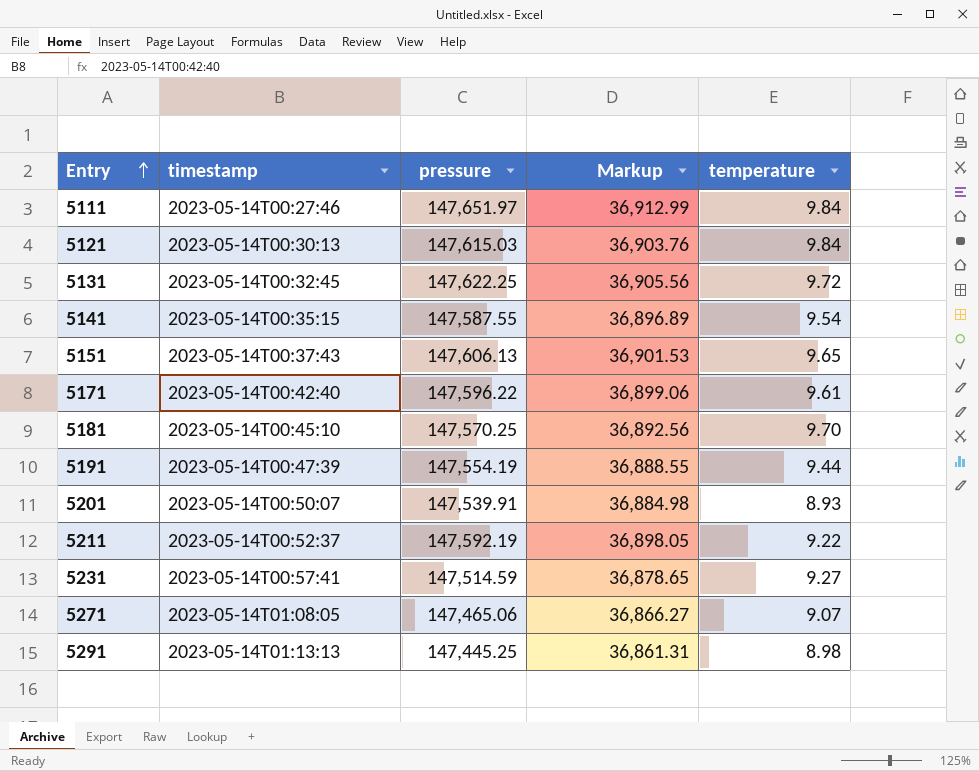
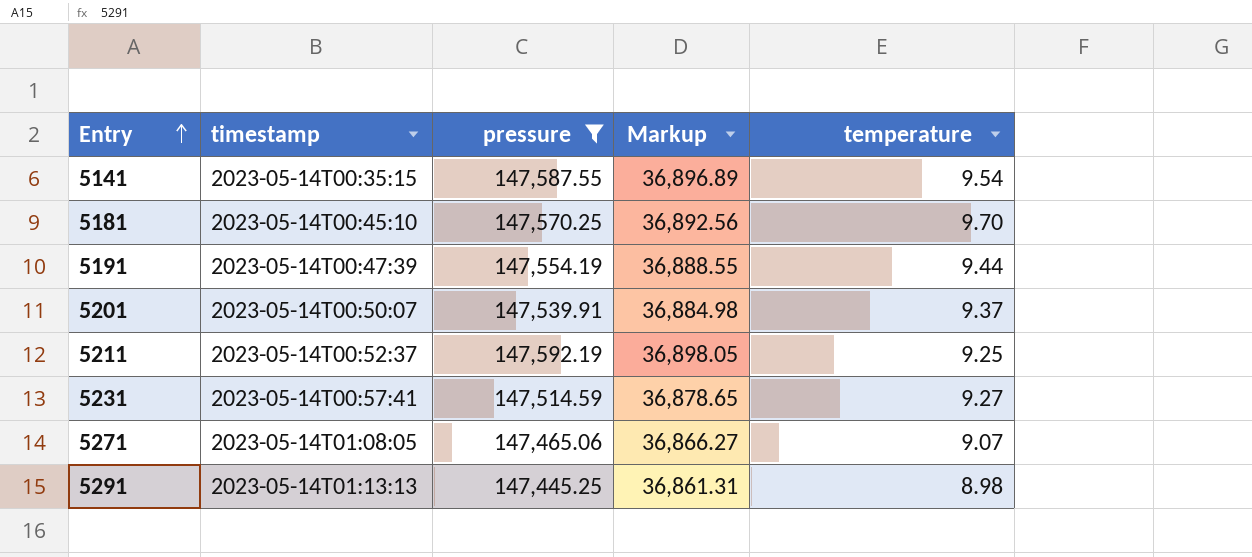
filter: none -> pressure <= 147,592.19
5201 | temperature: 8.93 -> 9.37
5211 | temperature: 9.22 -> 9.25

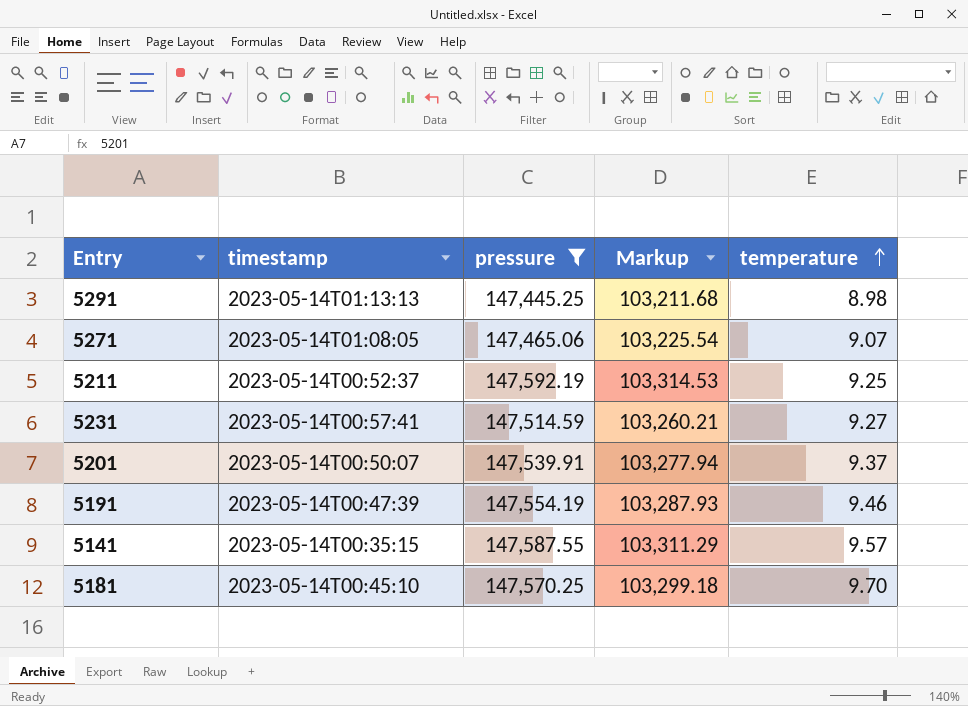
row order: Entry ascending -> temperature ascending
column Markup | formula: [pressure] * 0.25 -> [pressure] * 0.7
5191 | temperature: 9.44 -> 9.46
5141 | temperature: 9.54 -> 9.57

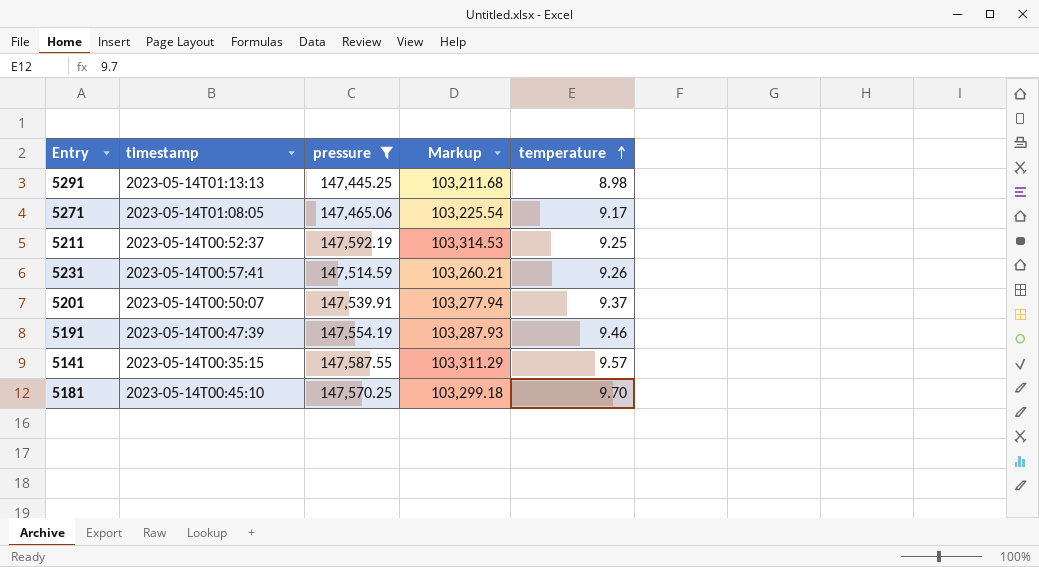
5271 | temperature: 9.07 -> 9.17
5231 | temperature: 9.27 -> 9.26

